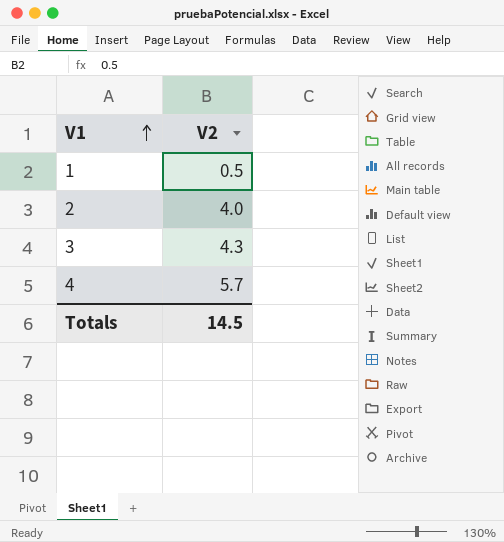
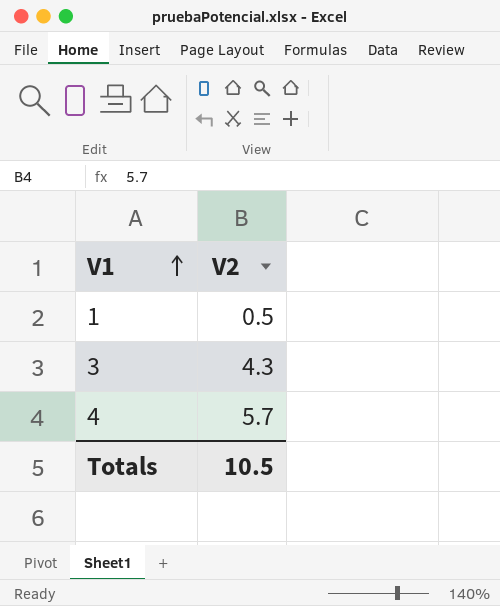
row 2: 4.0 -> none
Totals | V2: 14.5 -> 10.5

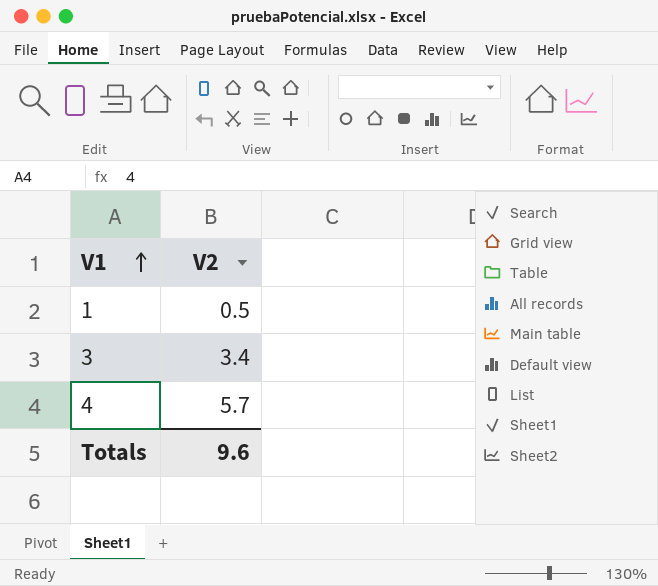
3 | V2: 4.3 -> 3.4
Totals | V2: 10.5 -> 9.6

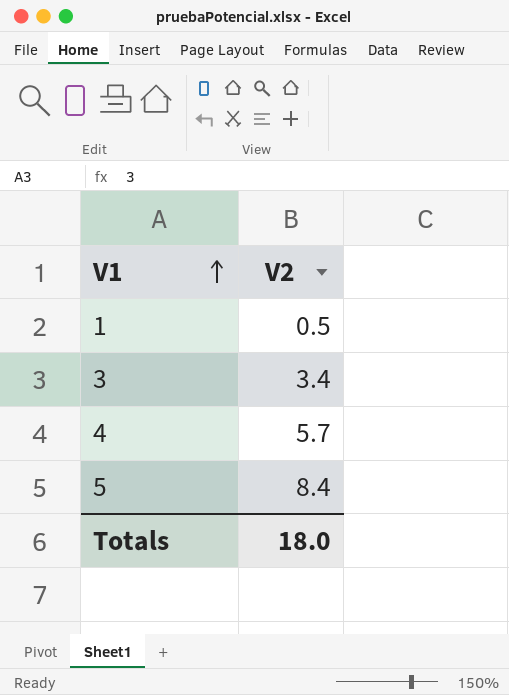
row 5: none -> 8.4
Totals | V2: 9.6 -> 18.0

